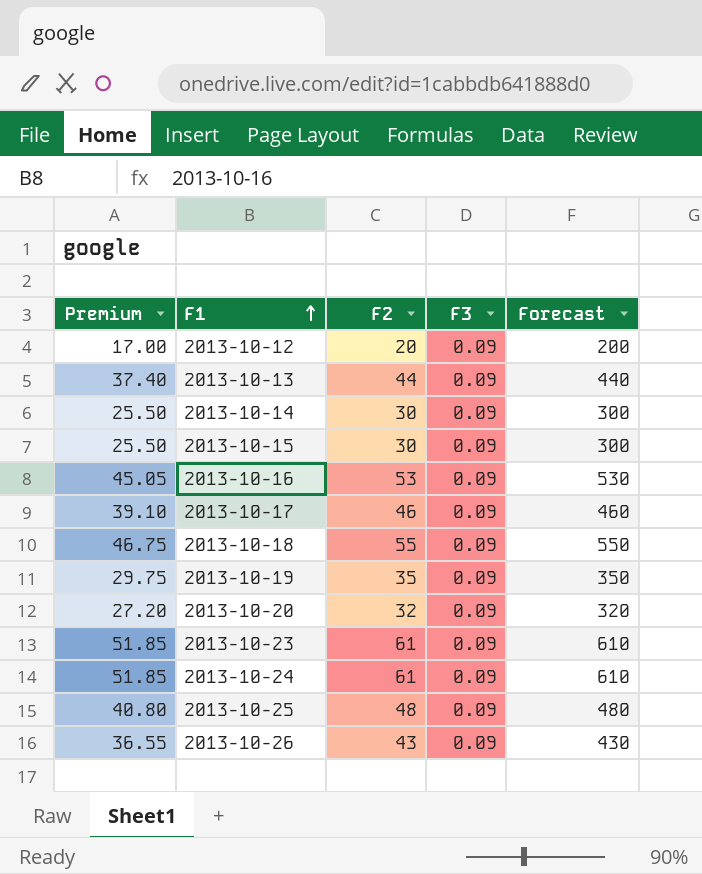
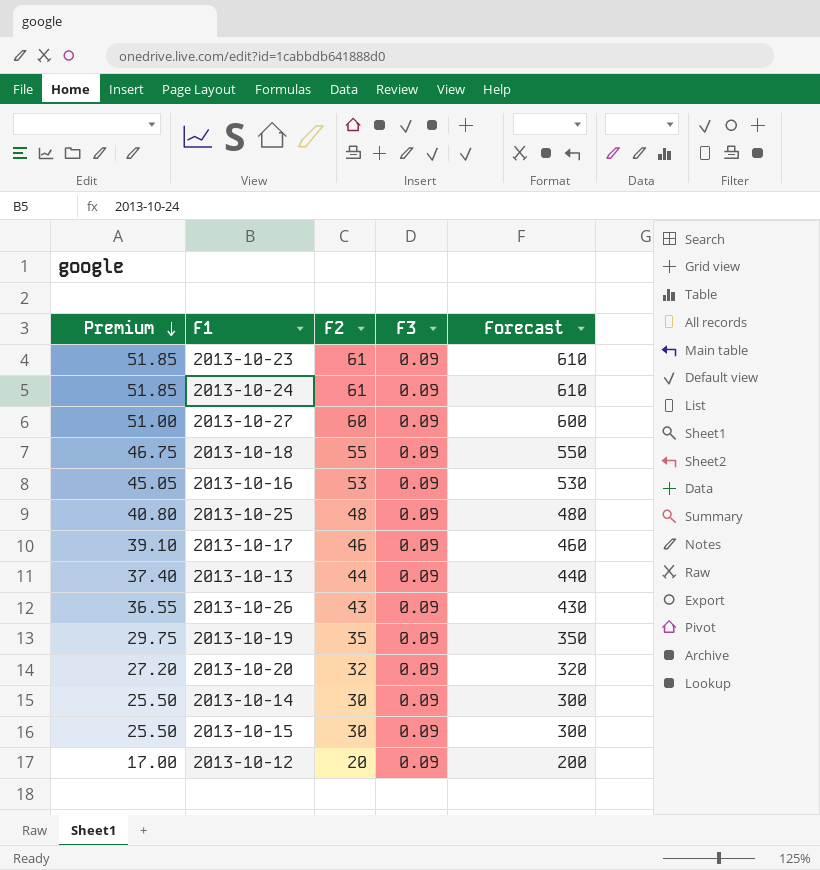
row order: F1 ascending -> Premium descending
row 2013-10-27: none -> 51.00 | 60 | 0.09 | 600

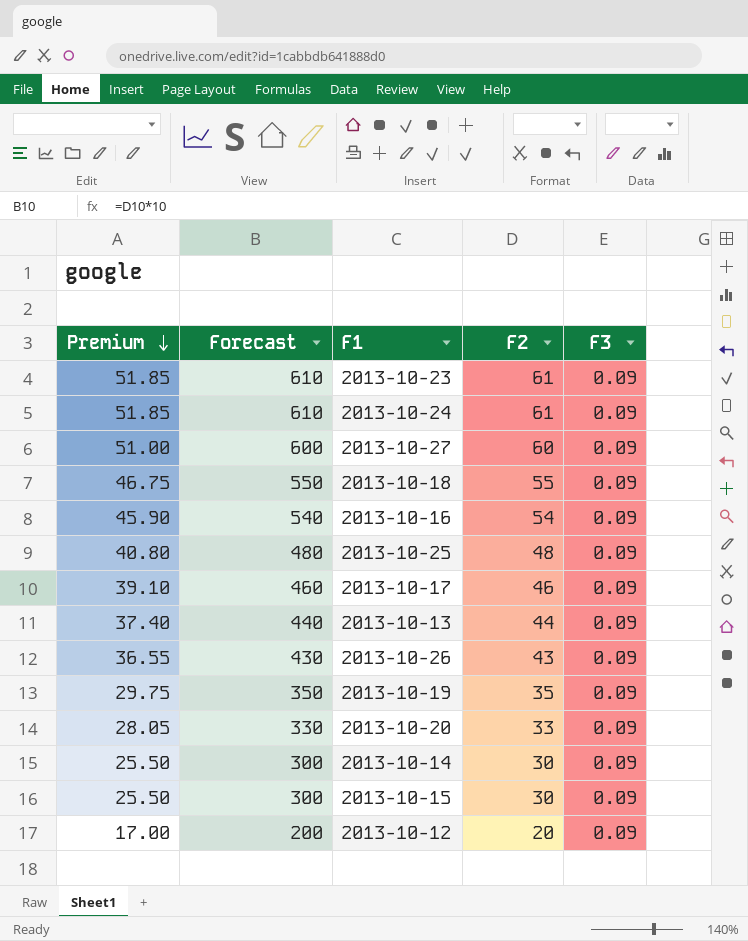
column Forecast | position: 5 -> 2
2013-10-16 | Premium: 45.05 -> 45.90
2013-10-16 | Forecast: 530 -> 540
2013-10-16 | F2: 53 -> 54
2013-10-20 | Premium: 27.20 -> 28.05
2013-10-20 | Forecast: 320 -> 330
2013-10-20 | F2: 32 -> 33

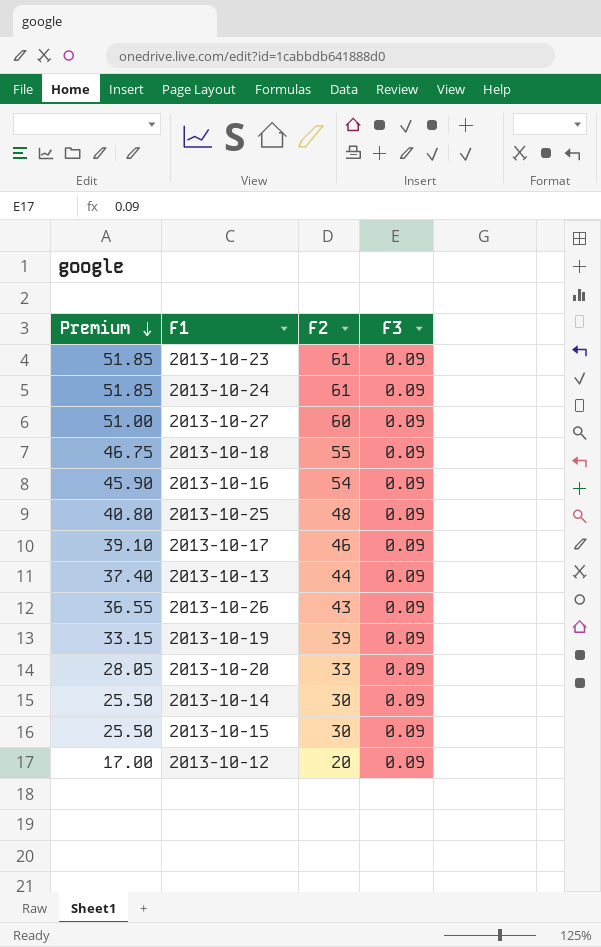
column Forecast | formula: [F2] * 10 -> none
2013-10-19 | Premium: 29.75 -> 33.15
2013-10-19 | F2: 35 -> 39

